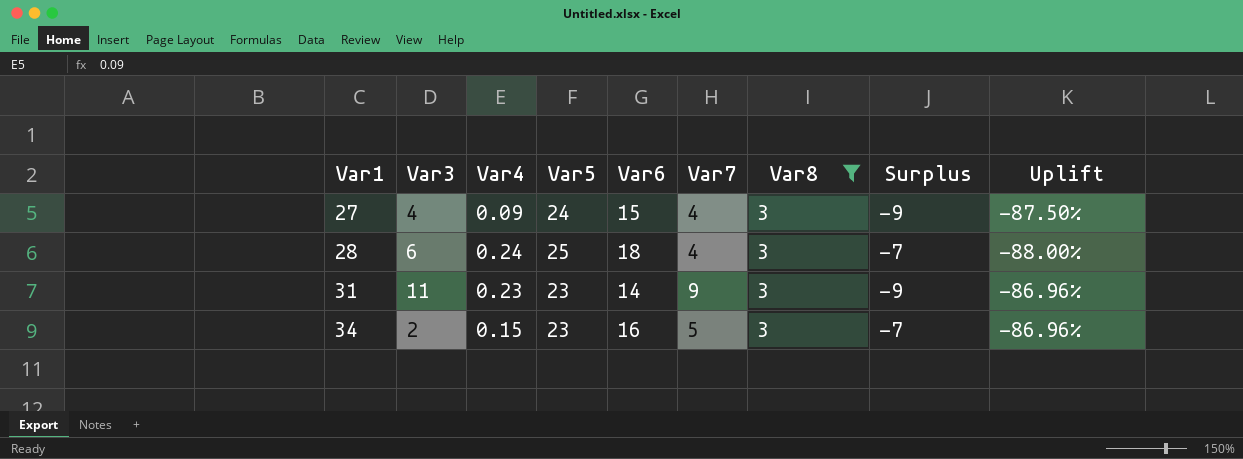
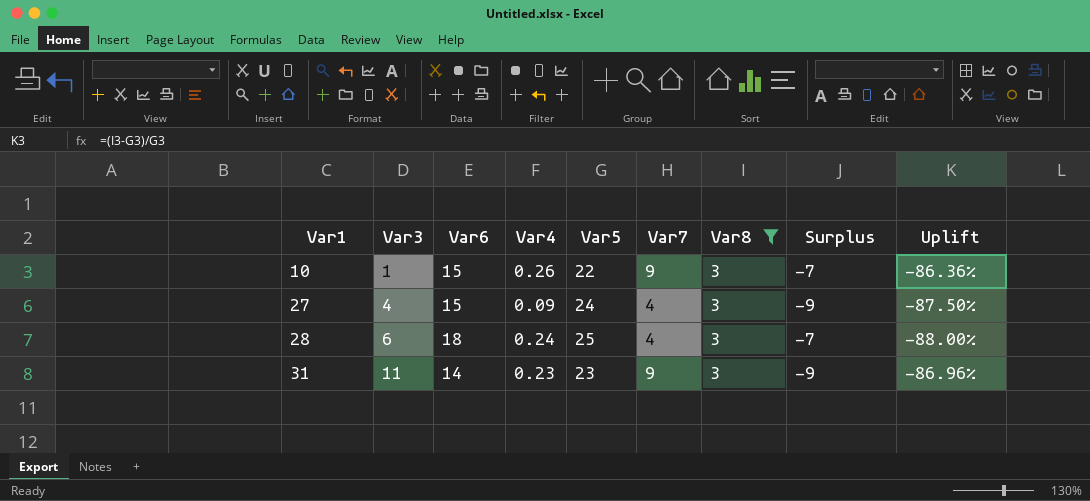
column Var6 | position: 5 -> 3
row 34: 2 | 0.15 | 23 | 16 | 5 | 3 | -7 | -86.96% -> none
row 10: none -> 1 | 15 | 0.26 | 22 | 9 | 3 | -7 | -86.36%

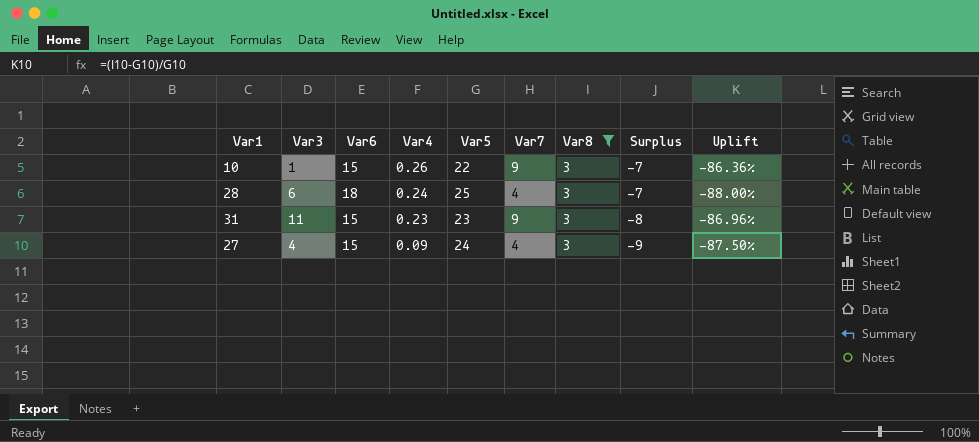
row order: Var1 ascending -> Var4 descending
31 | Var6: 14 -> 15
31 | Surplus: -9 -> -8

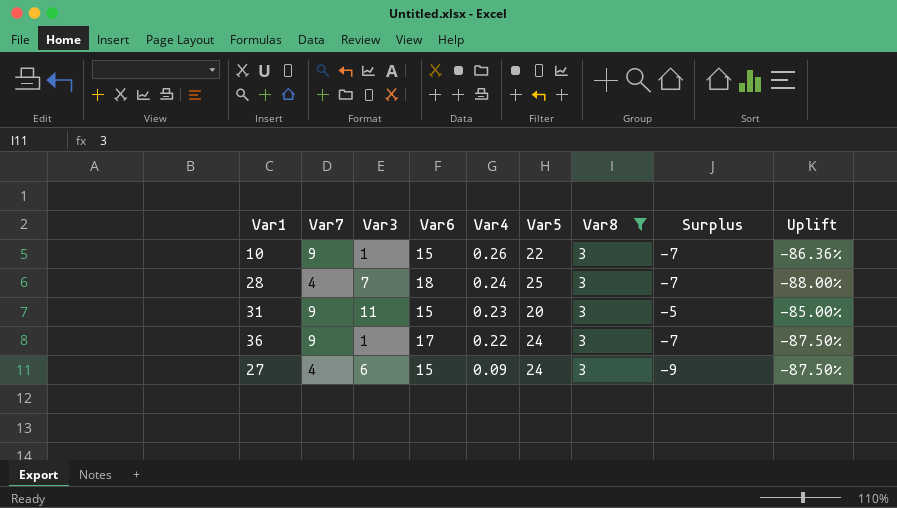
column Var7 | position: 6 -> 2
28 | Var3: 6 -> 7
31 | Var5: 23 -> 20
31 | Surplus: -8 -> -5
31 | Uplift: -86.96% -> -85.00%
row 36: none -> 9 | 1 | 17 | 0.22 | 24 | 3 | -7 | -87.50%
27 | Var3: 4 -> 6

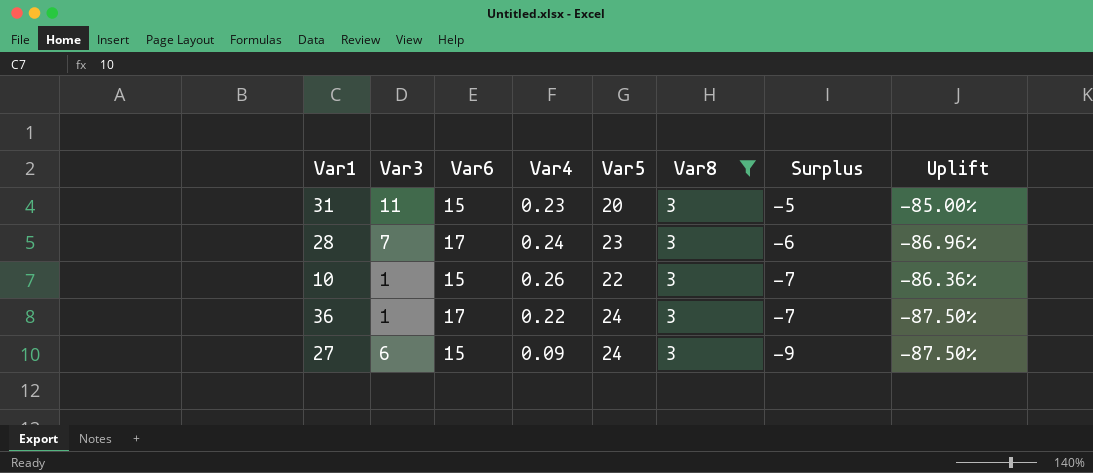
row order: Var4 descending -> Surplus descending
column Var7 | position: 2 -> none
28 | Var6: 18 -> 17
28 | Var5: 25 -> 23
28 | Surplus: -7 -> -6
28 | Uplift: -88.00% -> -86.96%

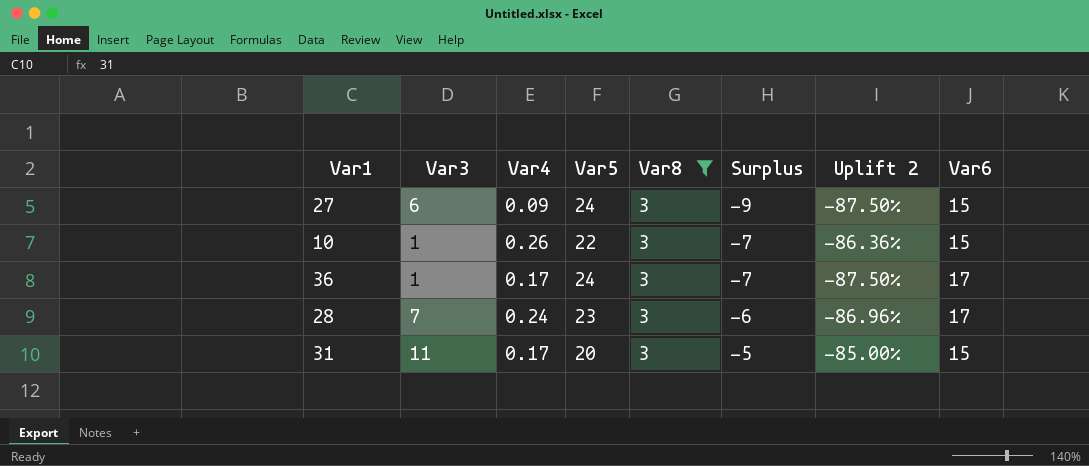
row order: Surplus descending -> Surplus ascending
column name: Uplift -> Uplift 2
column Var6 | position: 3 -> 8
36 | Var4: 0.22 -> 0.17
31 | Var4: 0.23 -> 0.17

